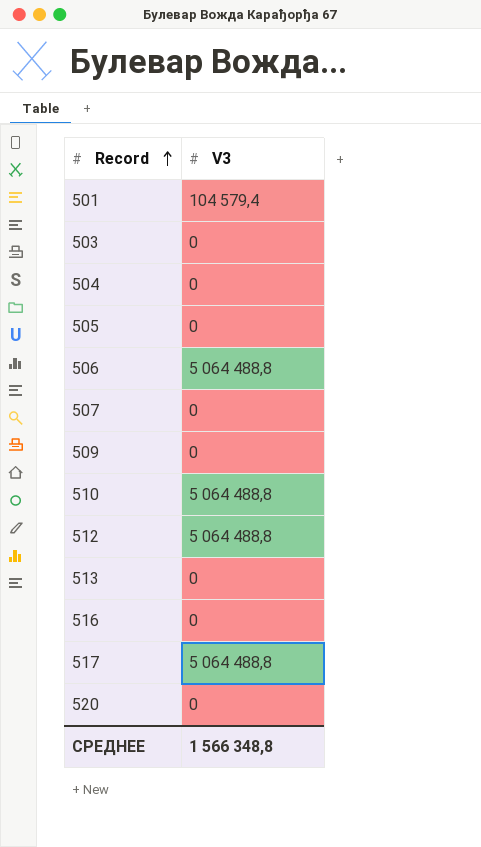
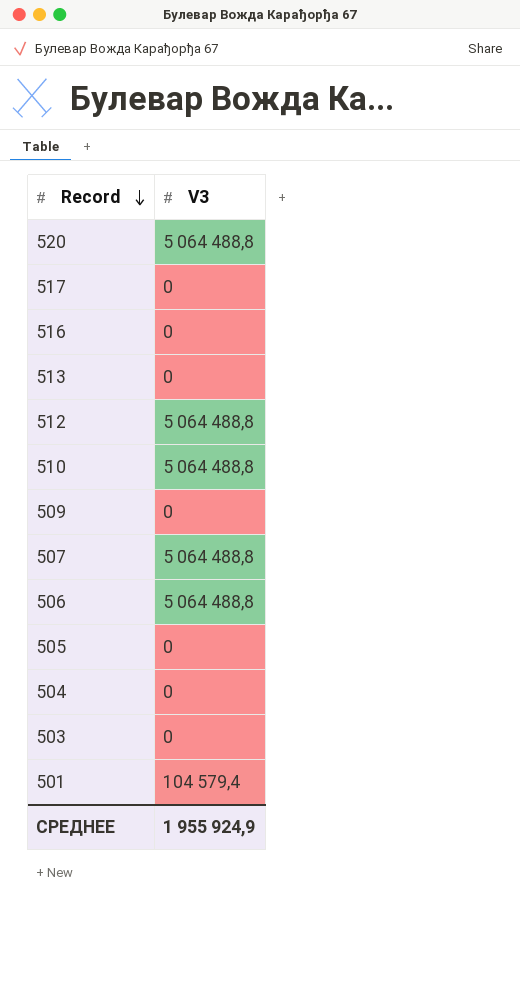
row order: Record ascending -> Record descending
520 | V3: 0 -> 5 064 488,8
517 | V3: 5 064 488,8 -> 0
507 | V3: 0 -> 5 064 488,8
СРЕДНЕЕ | V3: 1 566 348,8 -> 1 955 924,9

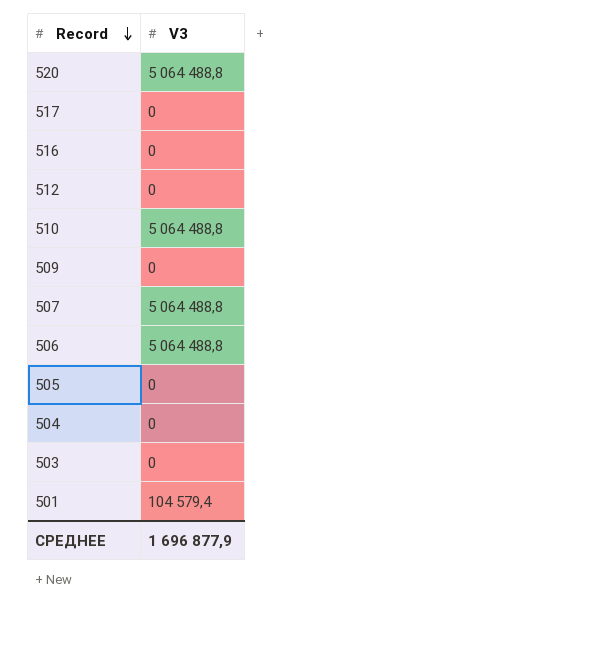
row 513: 0 -> none
512 | V3: 5 064 488,8 -> 0
СРЕДНЕЕ | V3: 1 955 924,9 -> 1 696 877,9

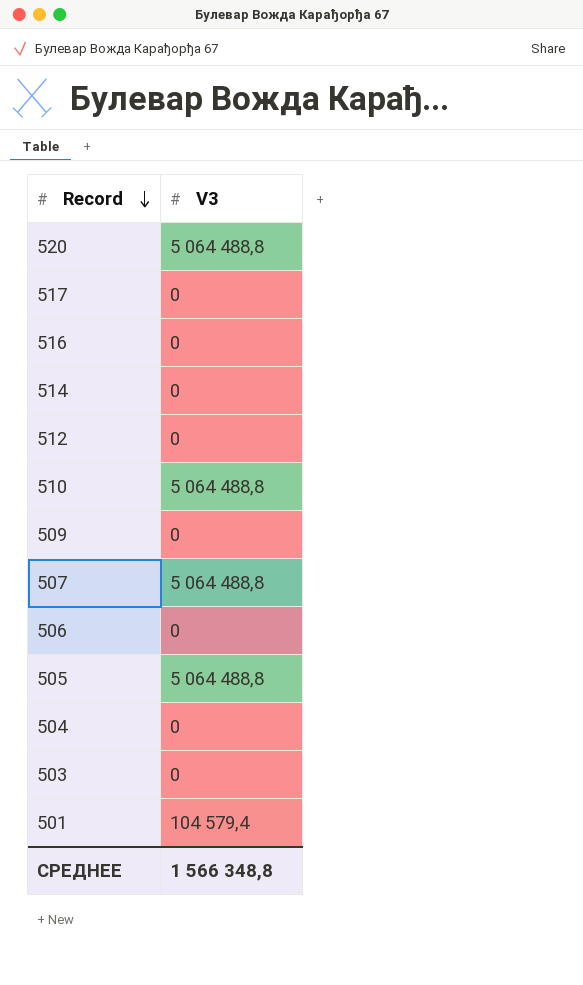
row 514: none -> 0
506 | V3: 5 064 488,8 -> 0
505 | V3: 0 -> 5 064 488,8
СРЕДНЕЕ | V3: 1 696 877,9 -> 1 566 348,8

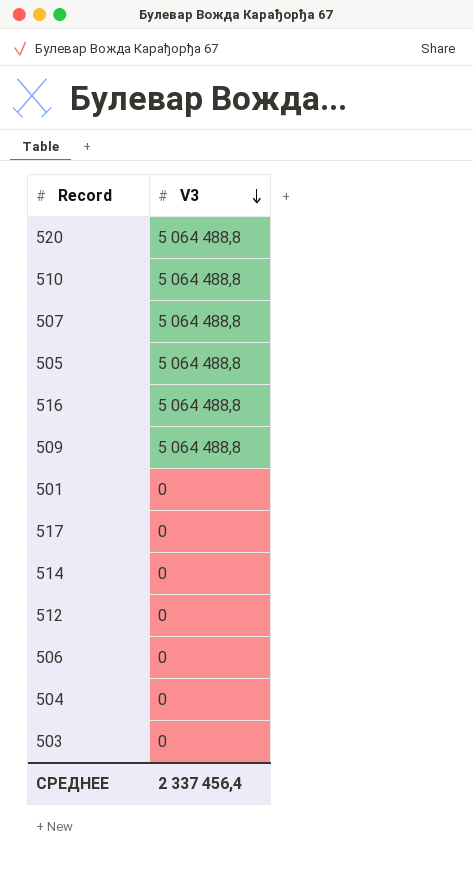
row order: Record descending -> V3 descending
516 | V3: 0 -> 5 064 488,8
509 | V3: 0 -> 5 064 488,8
501 | V3: 104 579,4 -> 0
СРЕДНЕЕ | V3: 1 566 348,8 -> 2 337 456,4

